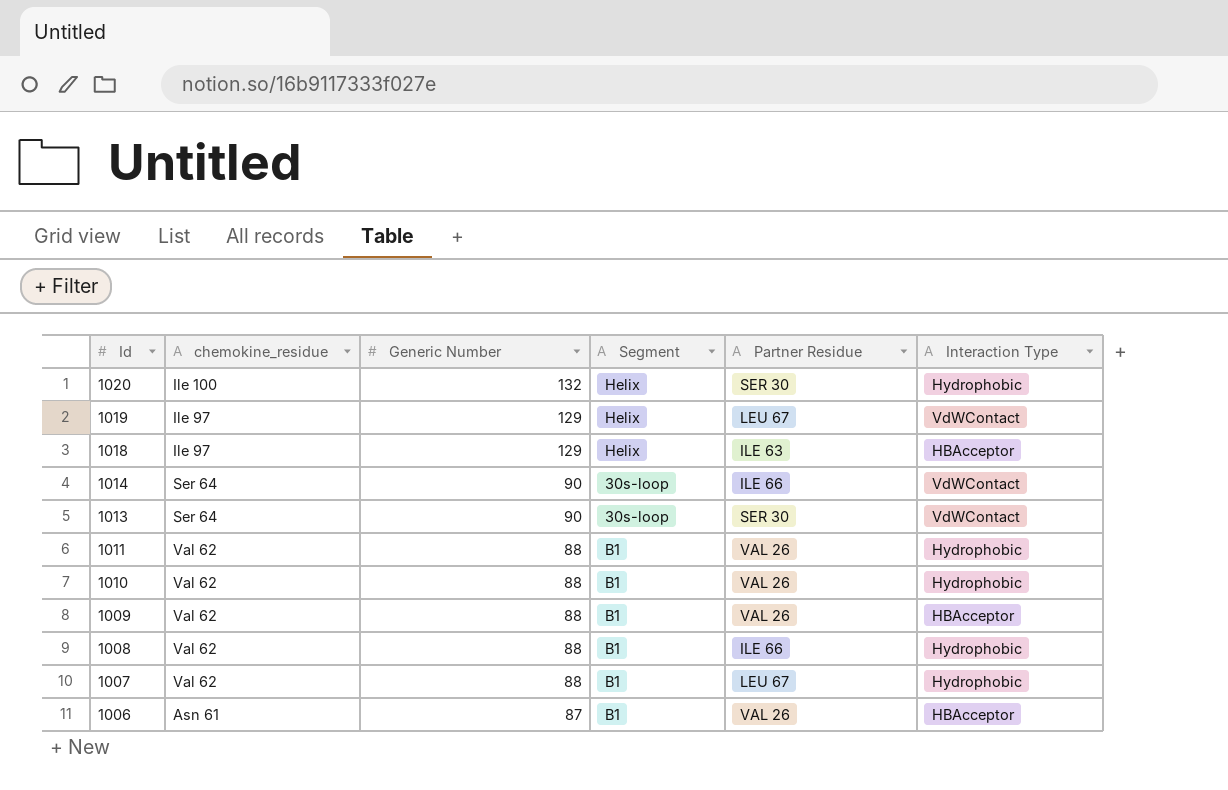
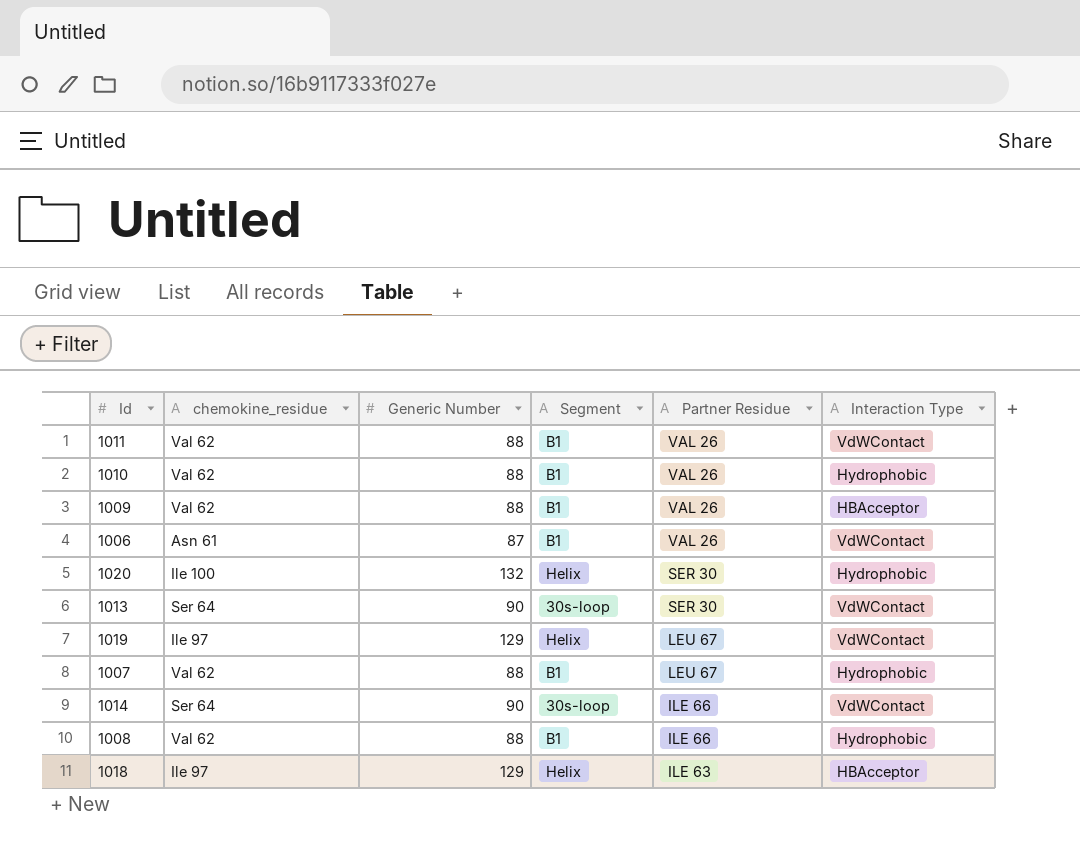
row order: Id descending -> Partner Residue descending
1011 | Interaction Type: Hydrophobic -> VdWContact
1006 | Interaction Type: HBAcceptor -> VdWContact

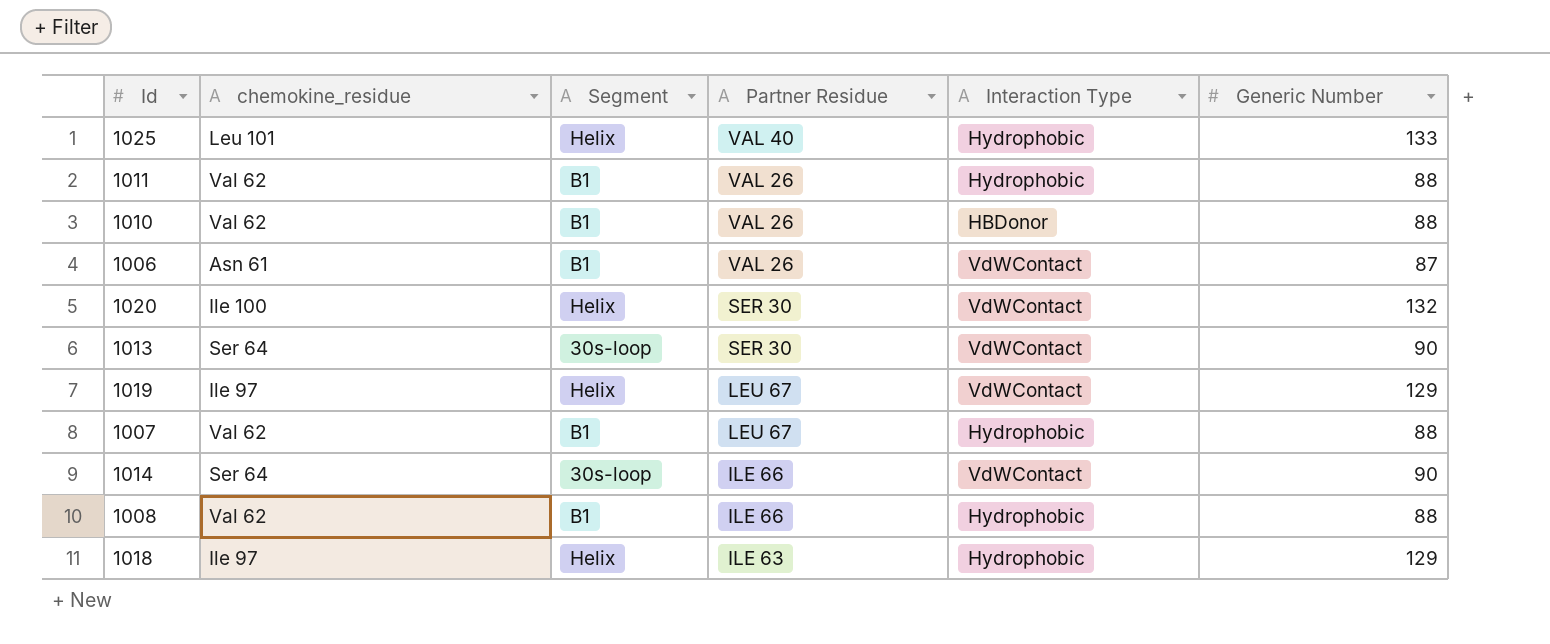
column Generic Number | position: 3 -> 6
row 1009: Val 62 | 88 | B1 | VAL 26 | HBAcceptor -> none
row 1025: none -> Leu 101 | Helix | VAL 40 | Hydrophobic | 133
1011 | Interaction Type: VdWContact -> Hydrophobic
1010 | Interaction Type: Hydrophobic -> HBDonor
1020 | Interaction Type: Hydrophobic -> VdWContact
1018 | Interaction Type: HBAcceptor -> Hydrophobic

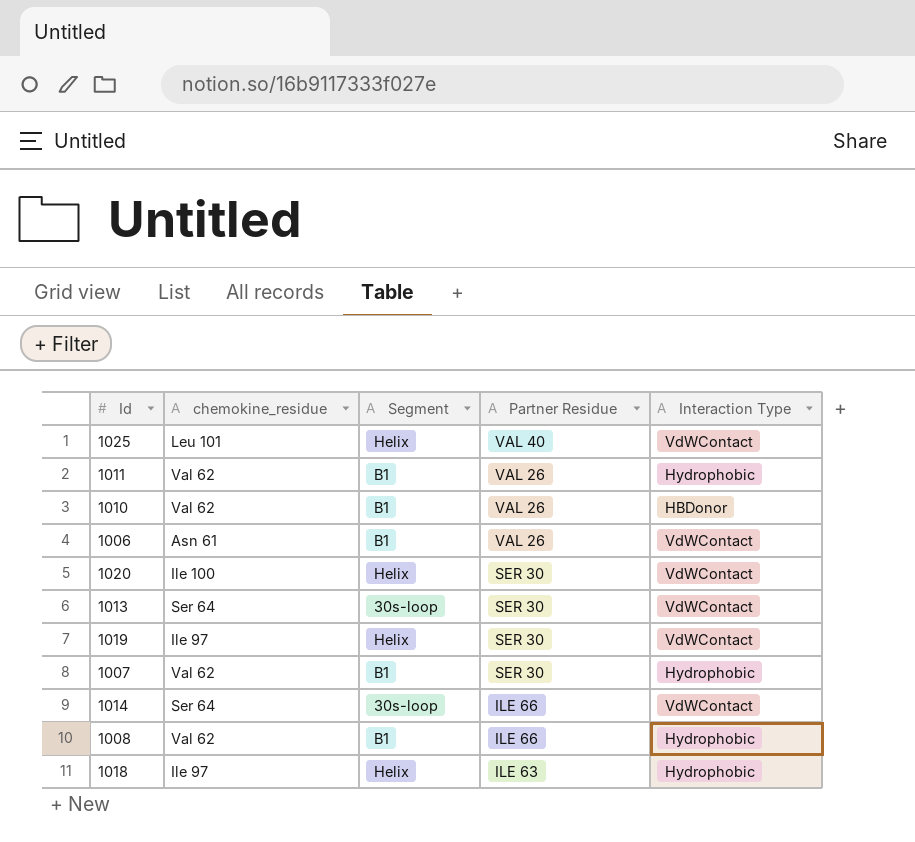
column Generic Number | position: 6 -> none
1025 | Interaction Type: Hydrophobic -> VdWContact
1019 | Partner Residue: LEU 67 -> SER 30
1007 | Partner Residue: LEU 67 -> SER 30

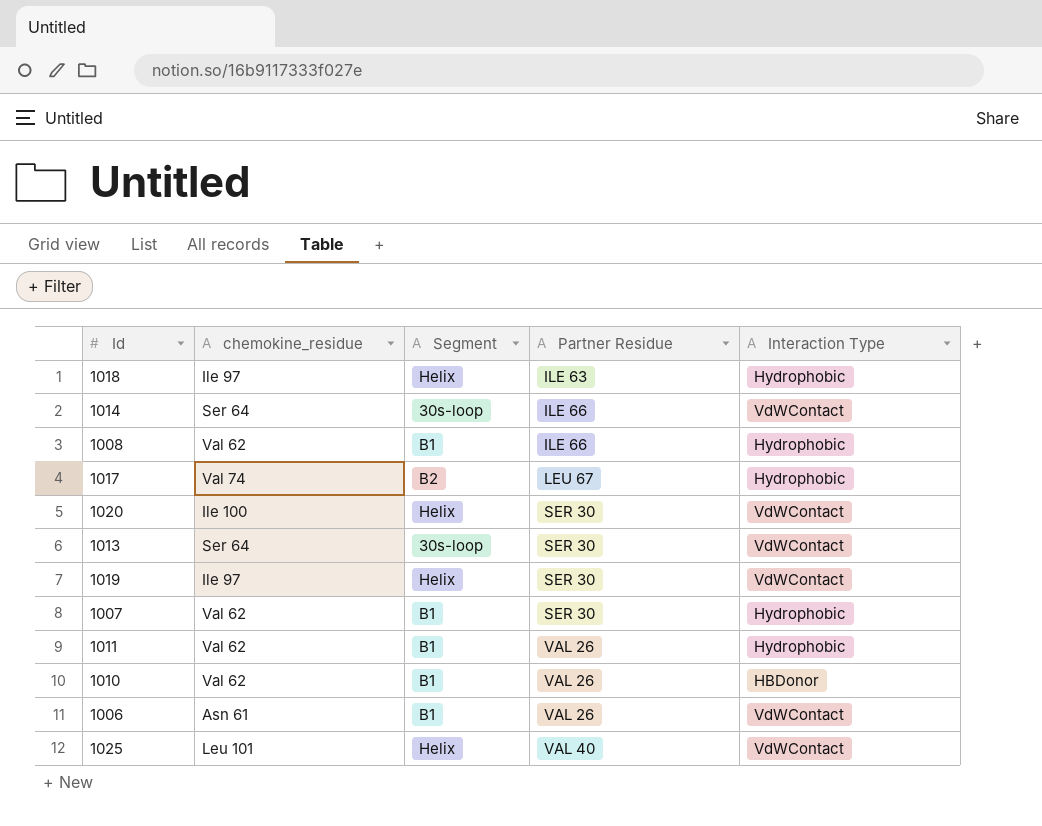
row order: Partner Residue descending -> Partner Residue ascending
row 1017: none -> Val 74 | B2 | LEU 67 | Hydrophobic

